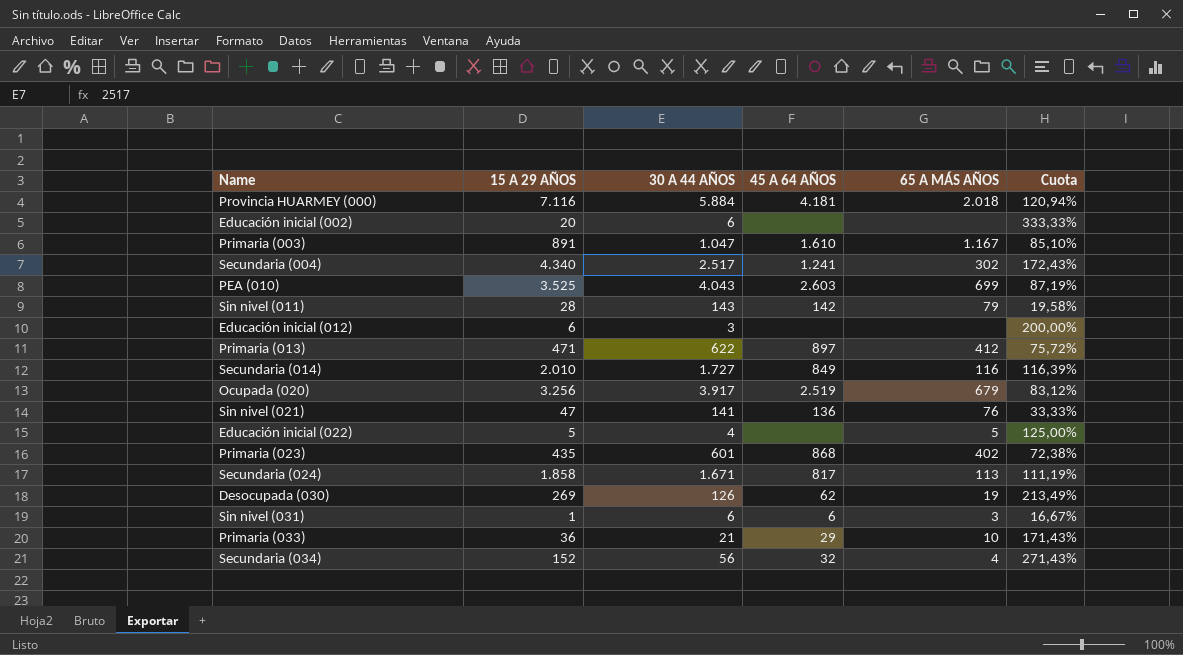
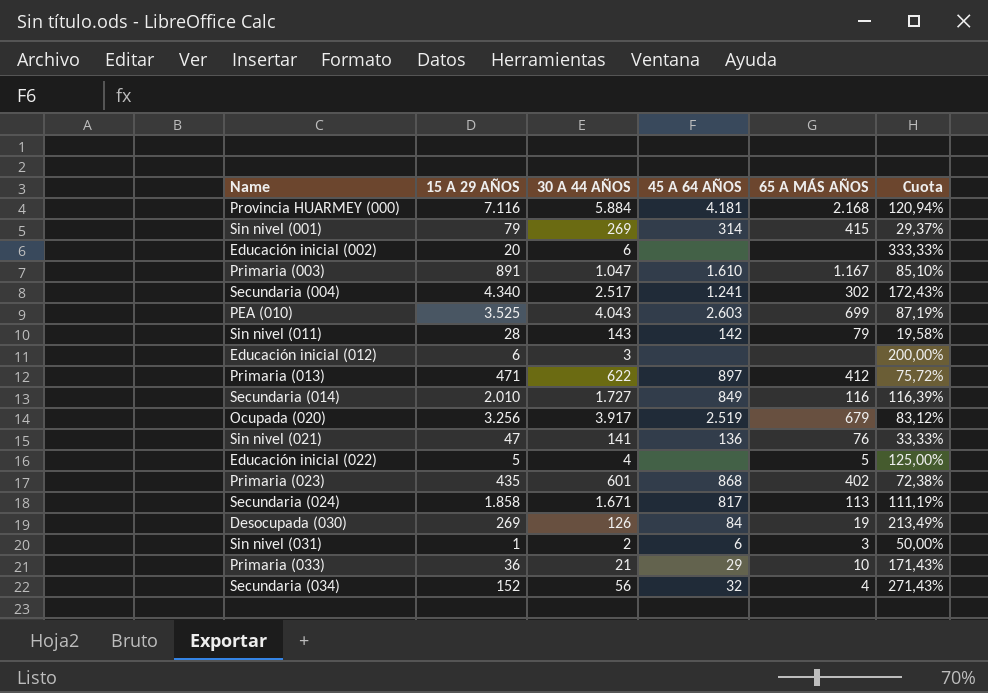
Provincia HUARMEY (000) | 65 A MÁS AÑOS: 2.018 -> 2.168
row Sin nivel (001): none -> 79 | 269 | 314 | 415 | 29,37%
Desocupada (030) | 45 A 64 AÑOS: 62 -> 84
Sin nivel (031) | 30 A 44 AÑOS: 6 -> 2
Sin nivel (031) | Cuota: 16,67% -> 50,00%

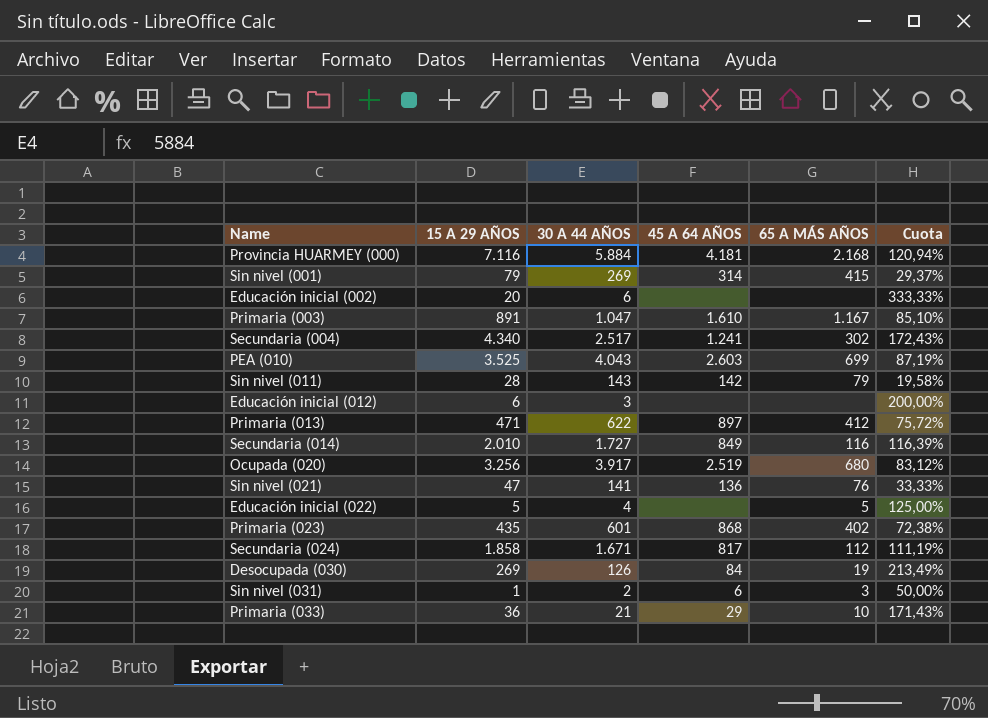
row Secundaria (034): 152 | 56 | 32 | 4 | 271,43% -> none
Ocupada (020) | 65 A MÁS AÑOS: 679 -> 680
Secundaria (024) | 65 A MÁS AÑOS: 113 -> 112

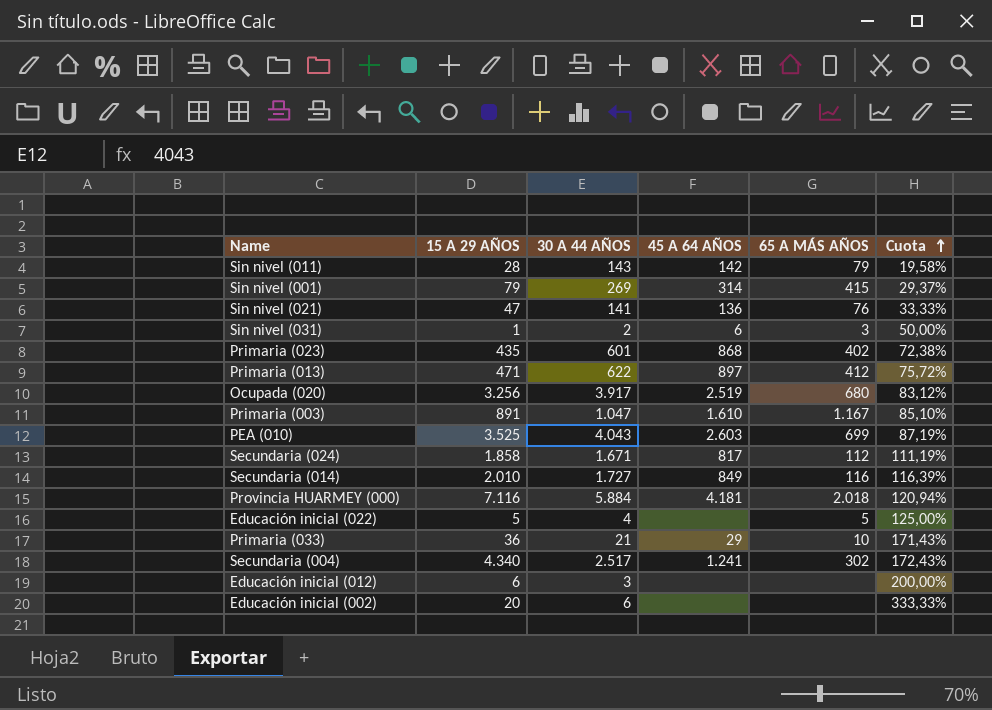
row order: none -> Cuota ascending
row Desocupada (030): 269 | 126 | 84 | 19 | 213,49% -> none
Provincia HUARMEY (000) | 65 A MÁS AÑOS: 2.168 -> 2.018

